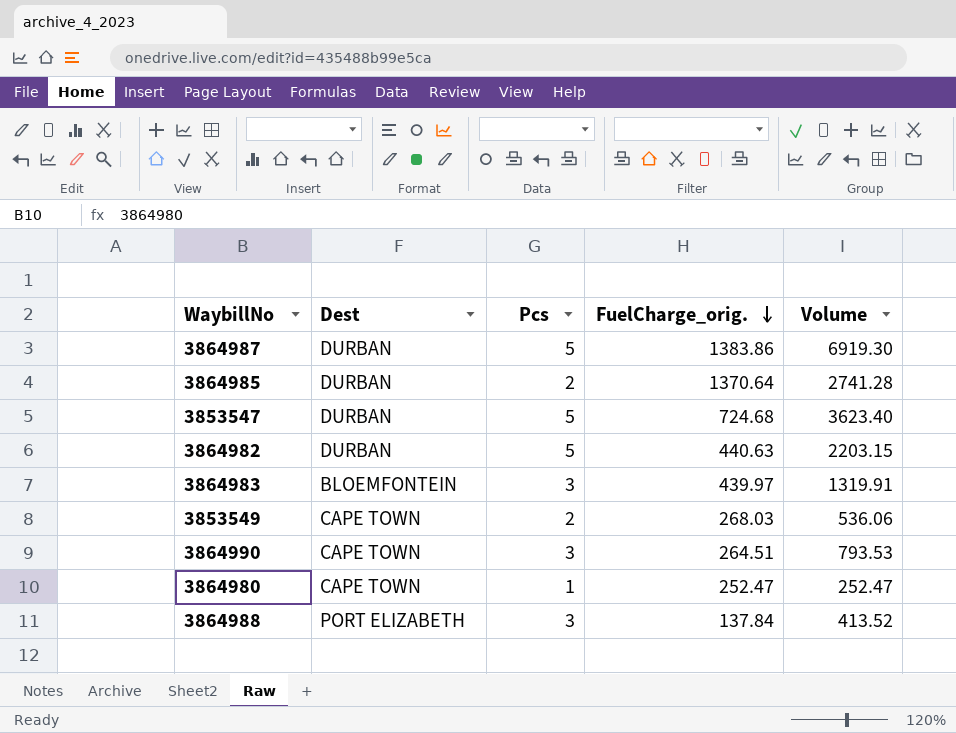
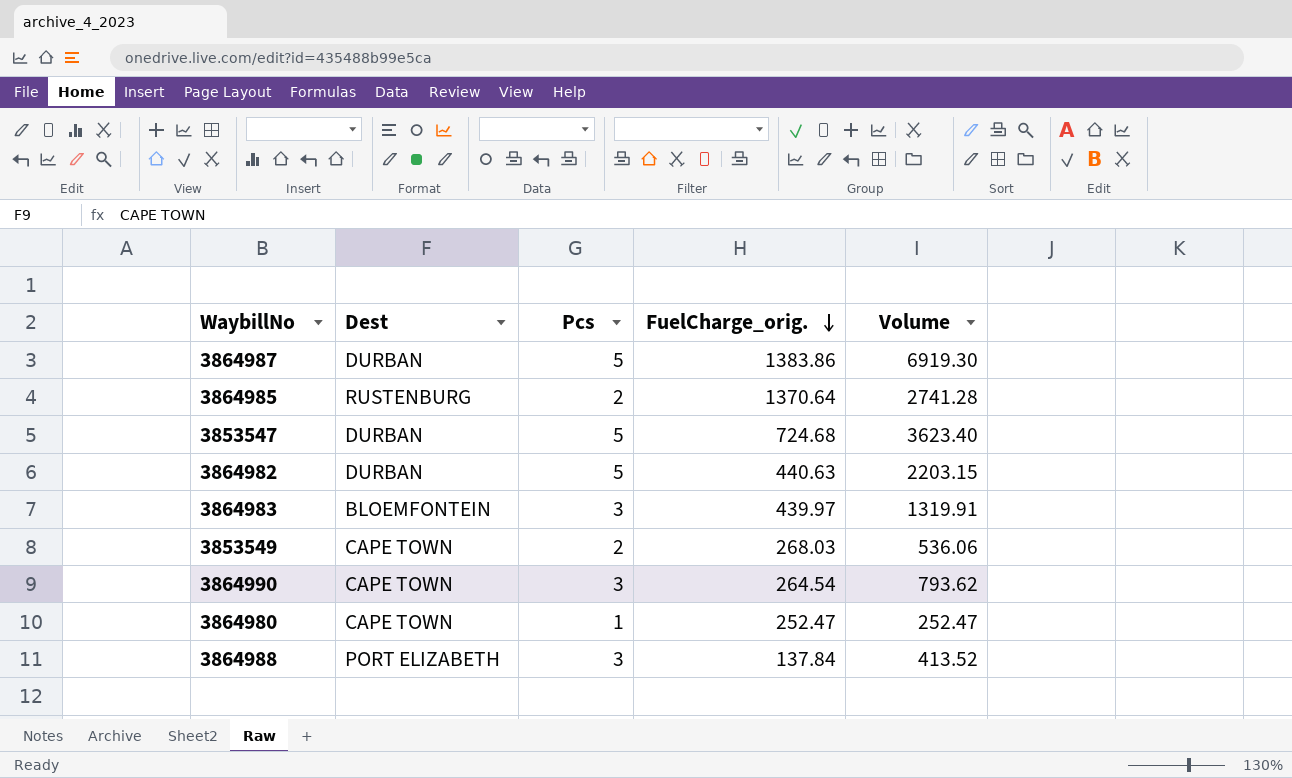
3864985 | Dest: DURBAN -> RUSTENBURG
3864990 | FuelCharge_orig.: 264.51 -> 264.54
3864990 | Volume: 793.53 -> 793.62

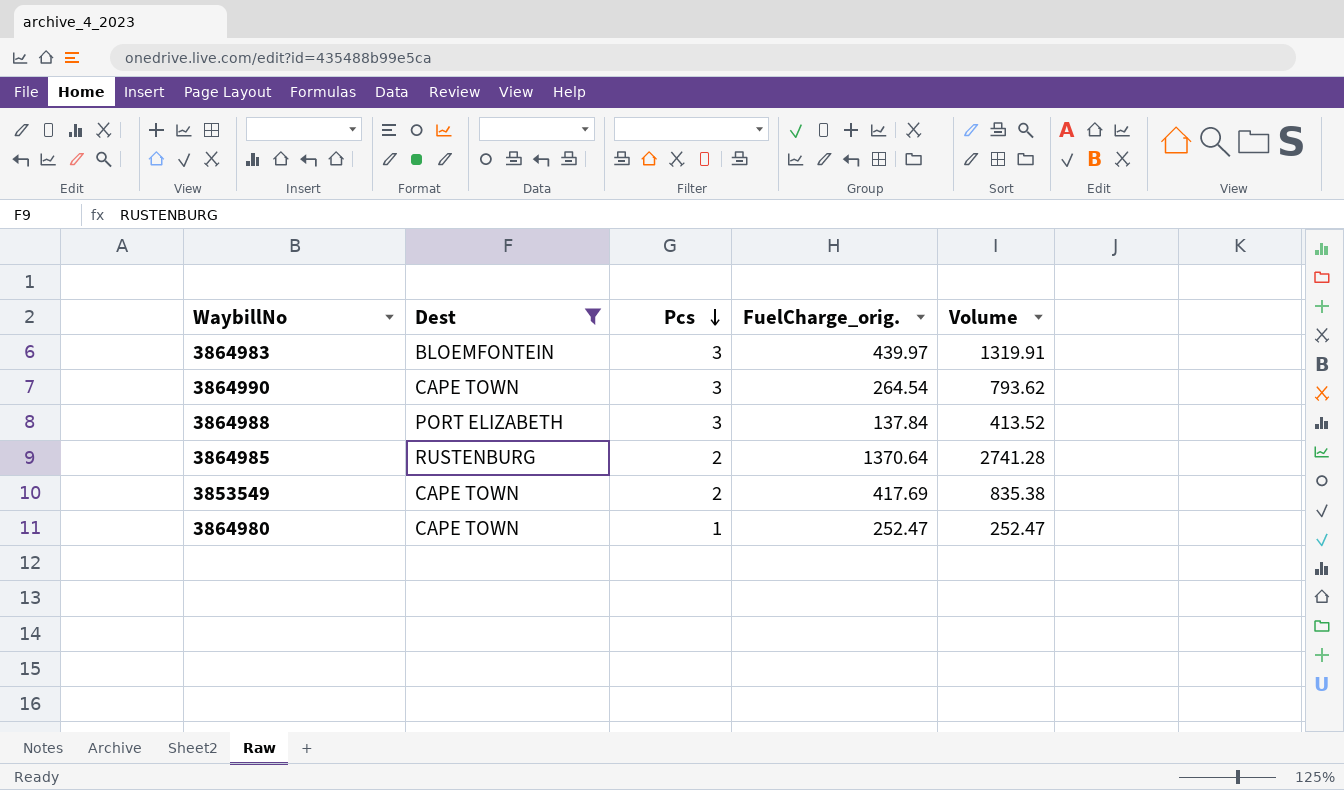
filter: none -> Dest != DURBAN
row order: FuelCharge_orig. descending -> Pcs descending
3853549 | FuelCharge_orig.: 268.03 -> 417.69
3853549 | Volume: 536.06 -> 835.38

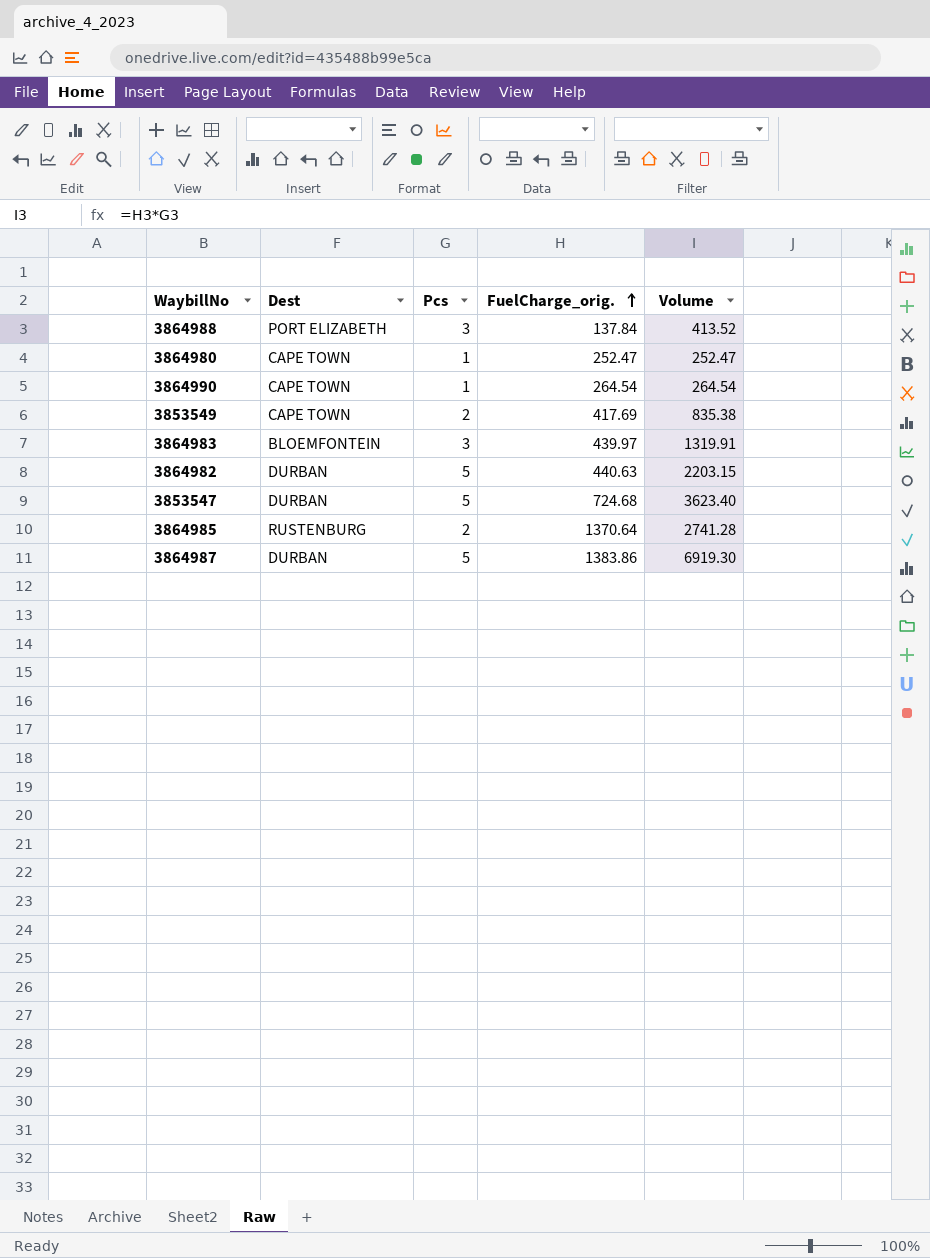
filter: Dest != DURBAN -> none
row order: Pcs descending -> FuelCharge_orig. ascending
3864990 | Pcs: 3 -> 1
3864990 | Volume: 793.62 -> 264.54

